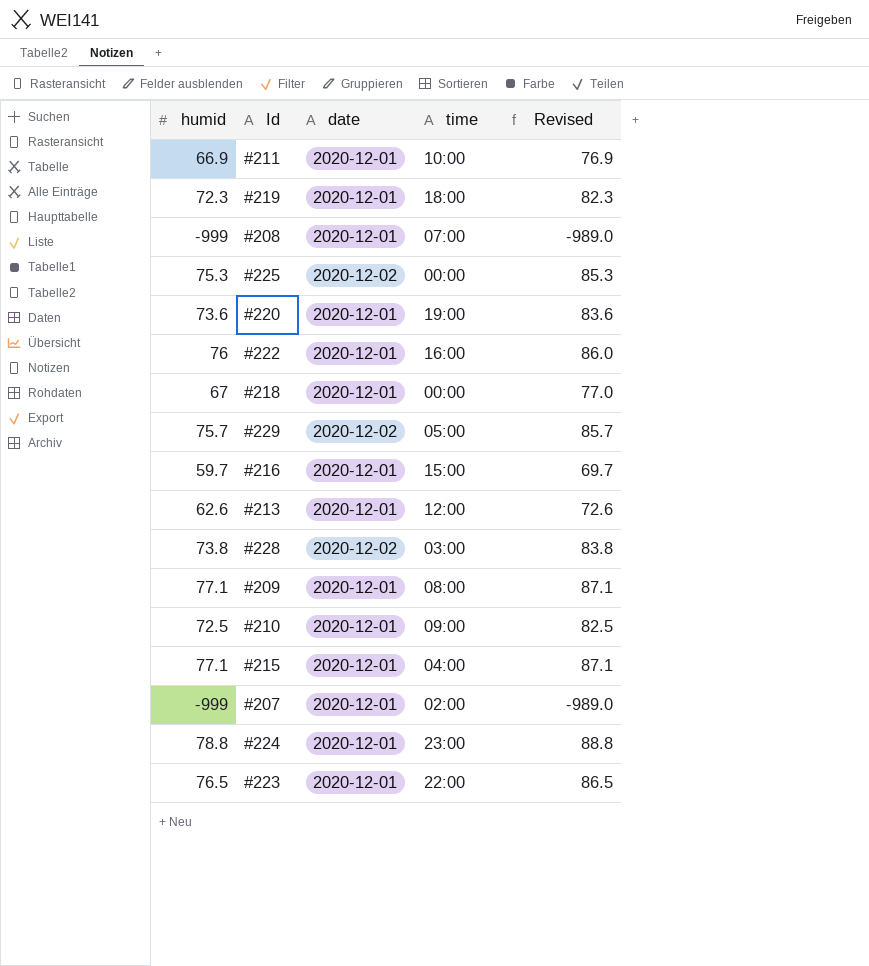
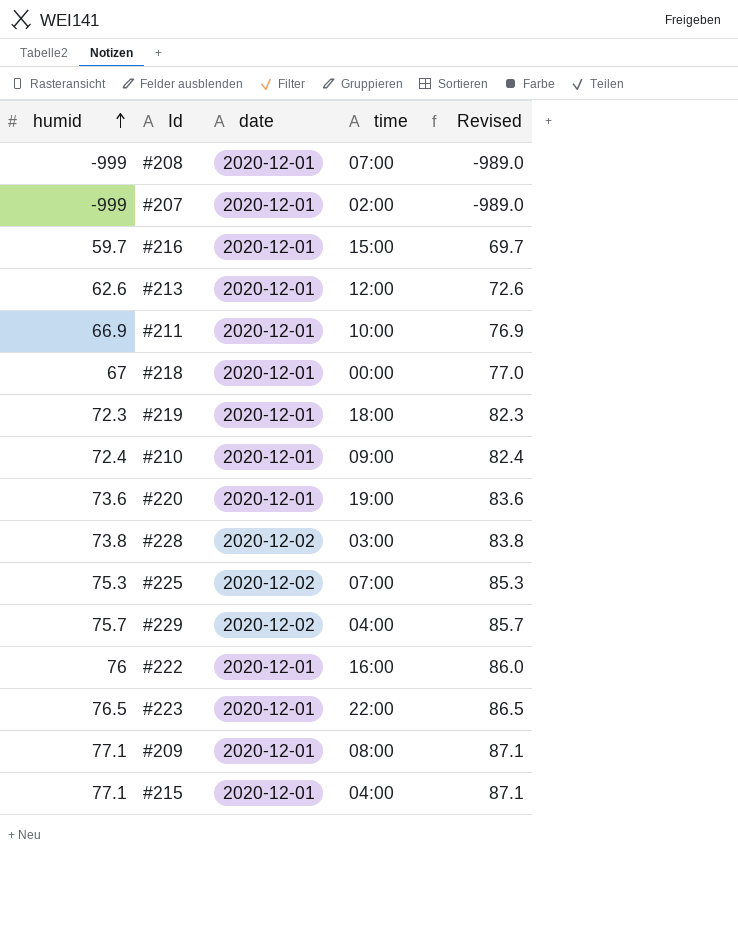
row order: none -> humid ascending
row #224: 78.8 | 2020-12-01 | 23:00 | 88.8 -> none
#210 | humid: 72.5 -> 72.4
#210 | Revised: 82.5 -> 82.4
#225 | time: 00:00 -> 07:00
#229 | time: 05:00 -> 04:00

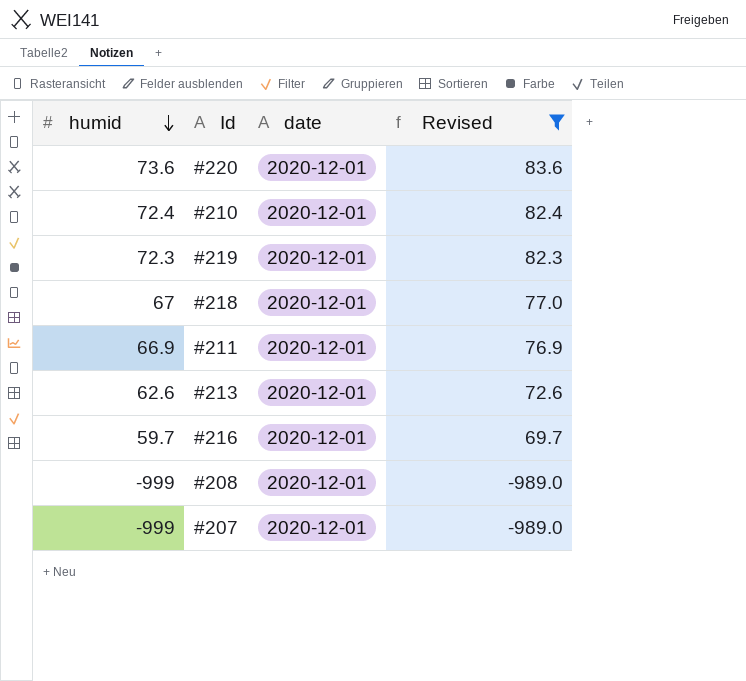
filter: none -> Revised <= 83.6
row order: humid ascending -> humid descending
column time | position: 4 -> none

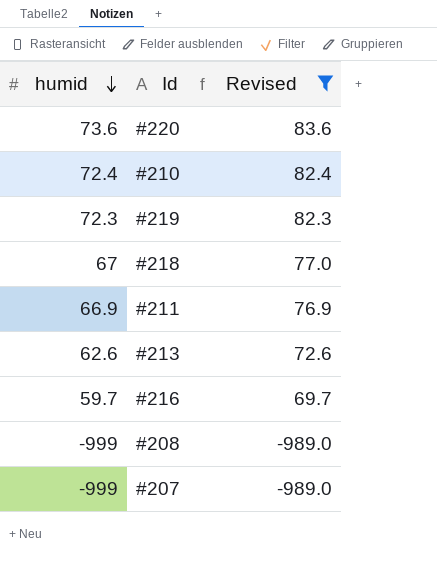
column date | position: 3 -> none

